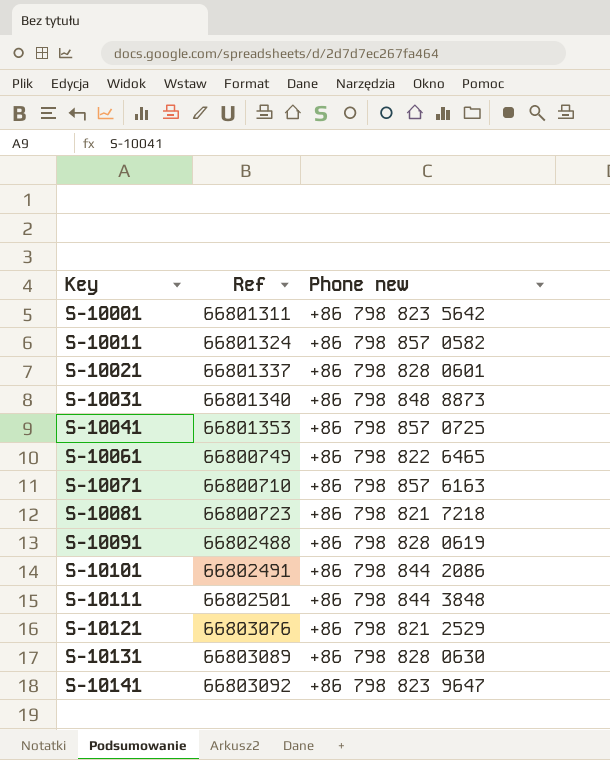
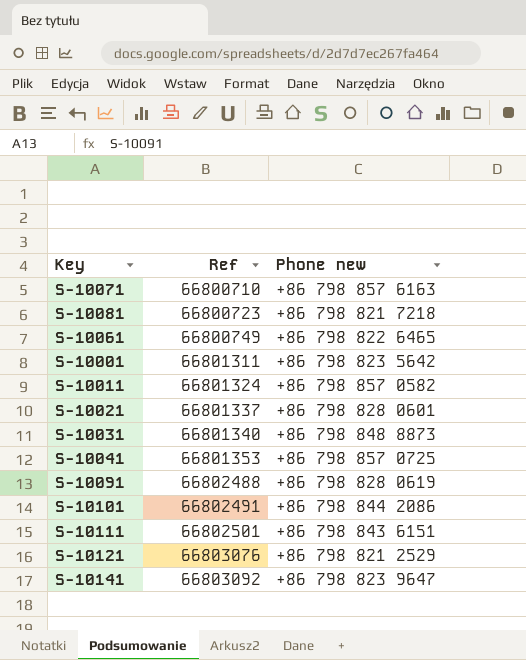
row order: Key ascending -> Ref ascending
row S-10131: 66803089 | +86 798 828 0630 -> none
S-10111 | Phone new: +86 798 844 3848 -> +86 798 843 6151

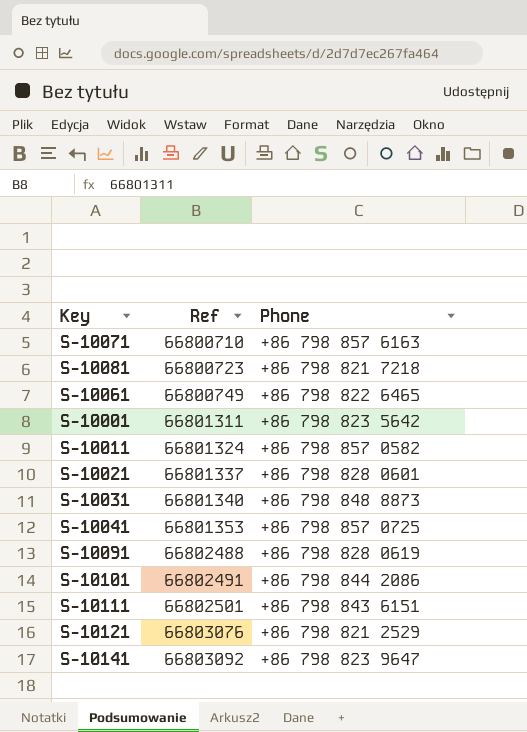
column name: Phone new -> Phone

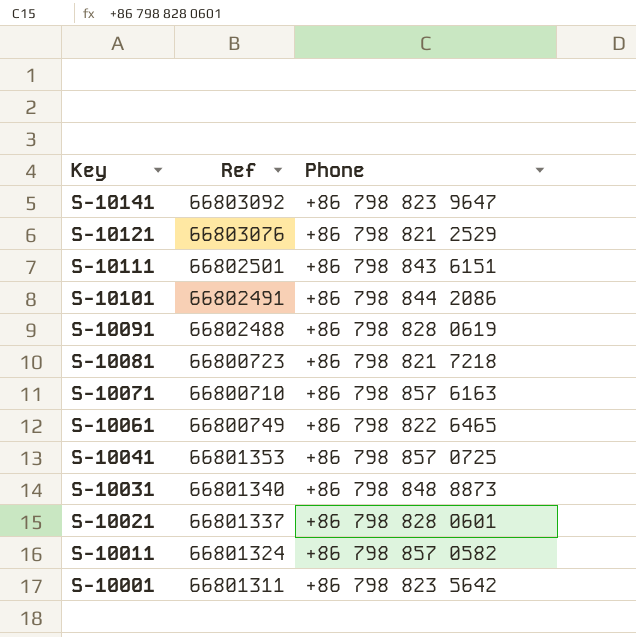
row order: Ref ascending -> Key descending

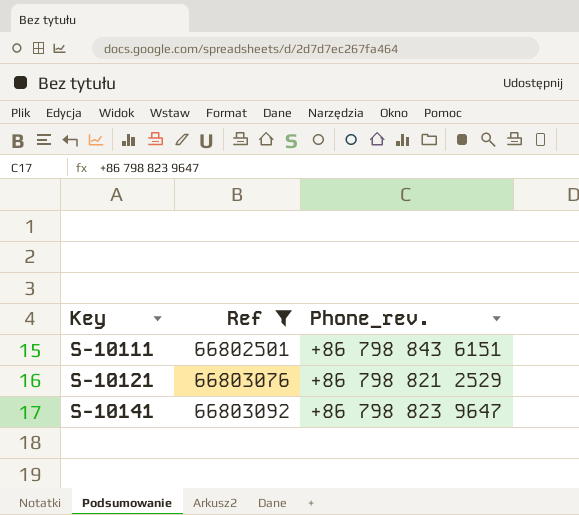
filter: none -> Ref >= 66802501
row order: Key descending -> Key ascending
column name: Phone -> Phone_rev.

